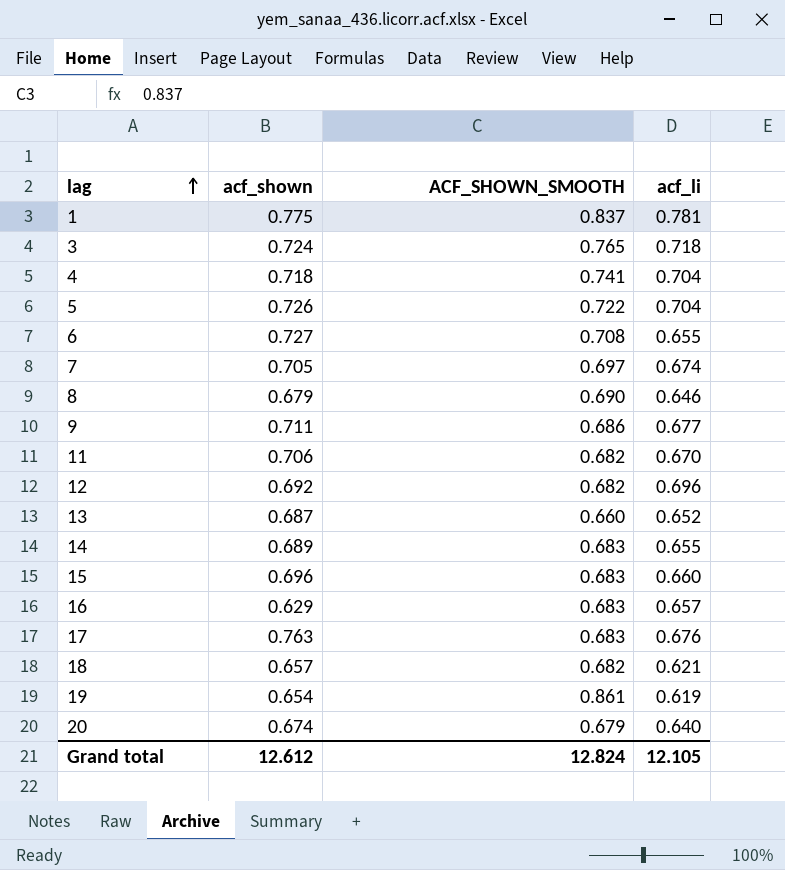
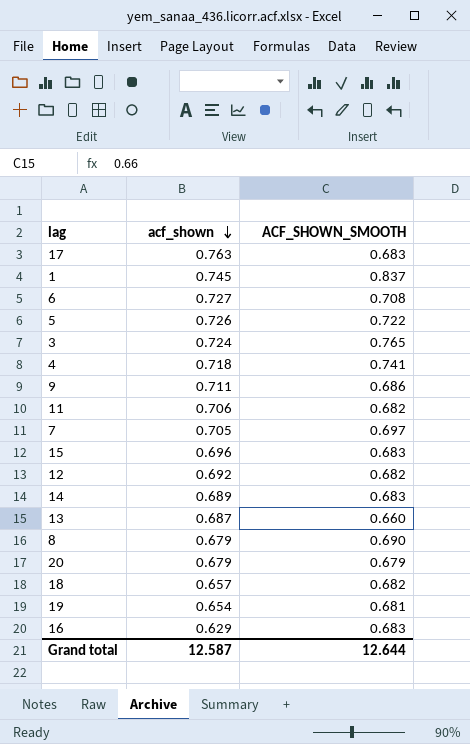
row order: lag ascending -> acf_shown descending
column acf_li | position: 4 -> none
1 | acf_shown: 0.775 -> 0.745
20 | acf_shown: 0.674 -> 0.679
19 | ACF_SHOWN_SMOOTH: 0.861 -> 0.681
Grand total | acf_shown: 12.612 -> 12.587
Grand total | ACF_SHOWN_SMOOTH: 12.824 -> 12.644

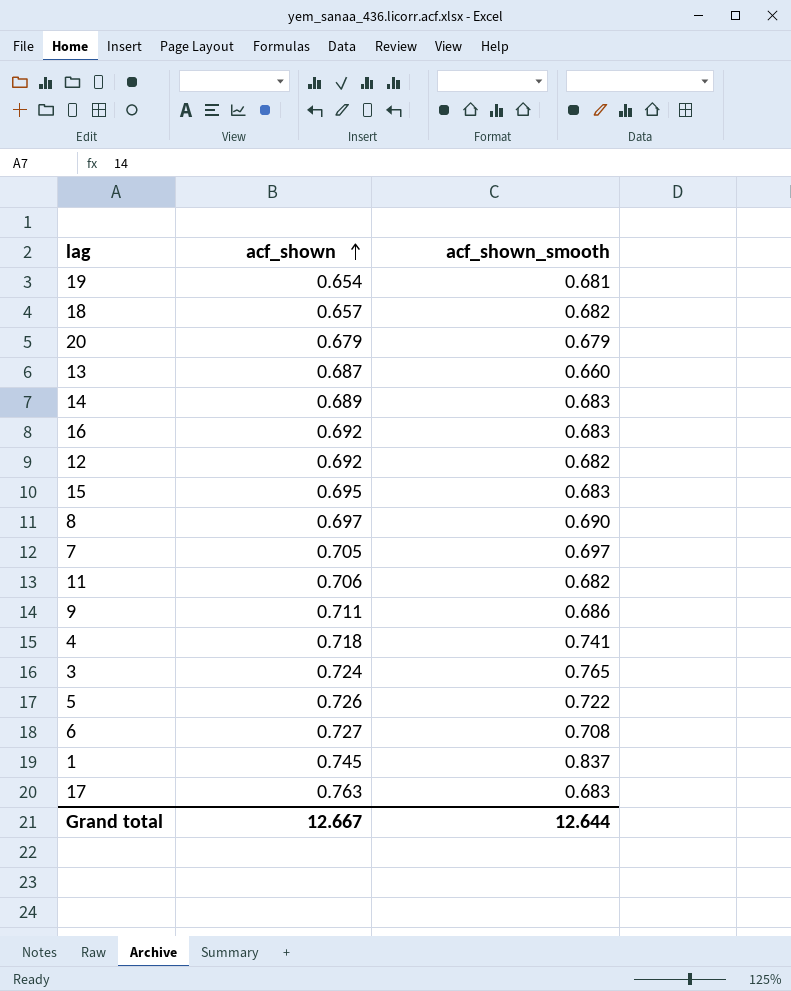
row order: acf_shown descending -> acf_shown ascending
column name: ACF_SHOWN_SMOOTH -> acf_shown_smooth
16 | acf_shown: 0.629 -> 0.692
15 | acf_shown: 0.696 -> 0.695
8 | acf_shown: 0.679 -> 0.697
Grand total | acf_shown: 12.587 -> 12.667

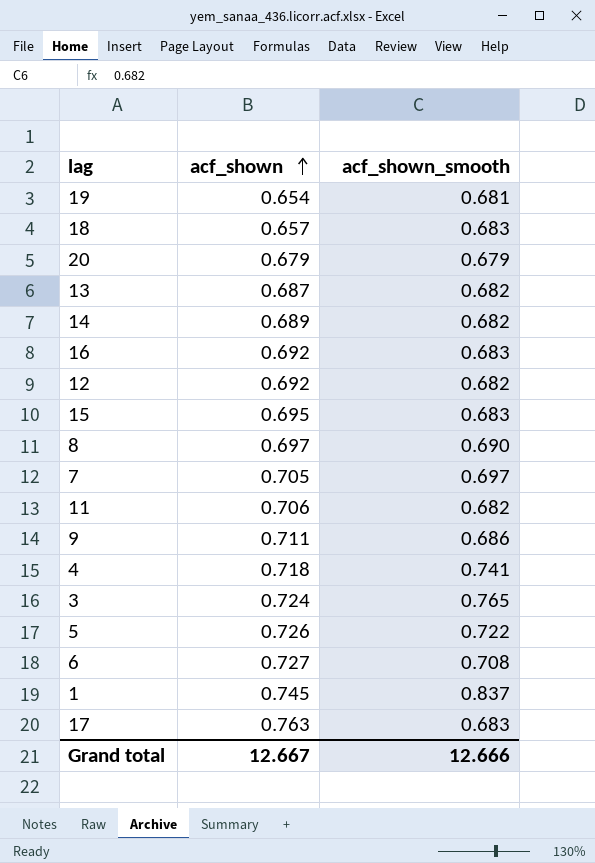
18 | acf_shown_smooth: 0.682 -> 0.683
13 | acf_shown_smooth: 0.660 -> 0.682
14 | acf_shown_smooth: 0.683 -> 0.682
Grand total | acf_shown_smooth: 12.644 -> 12.666

